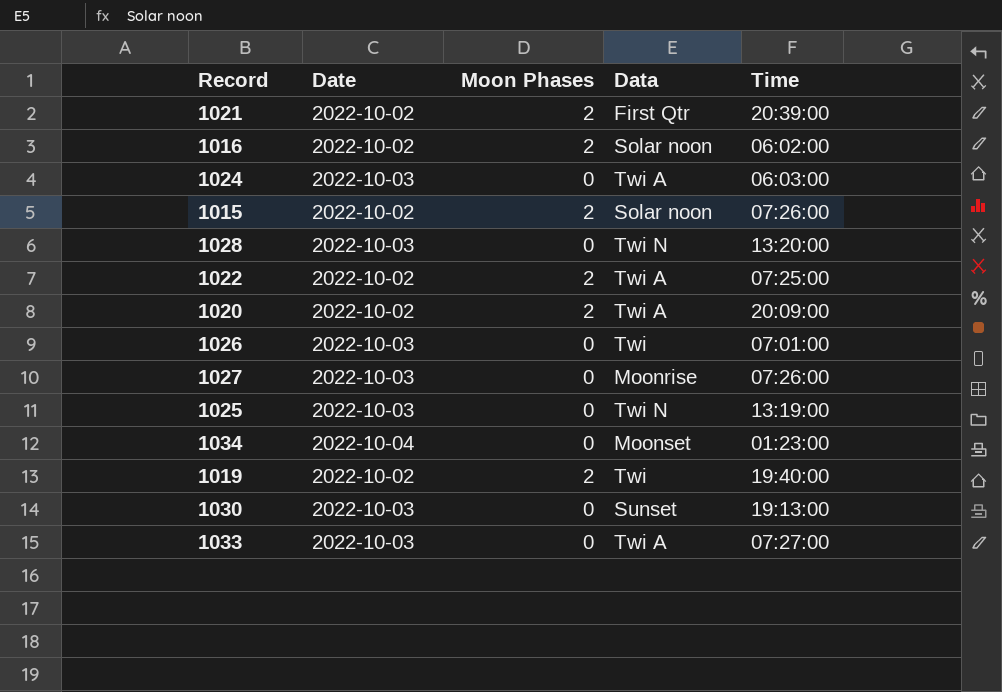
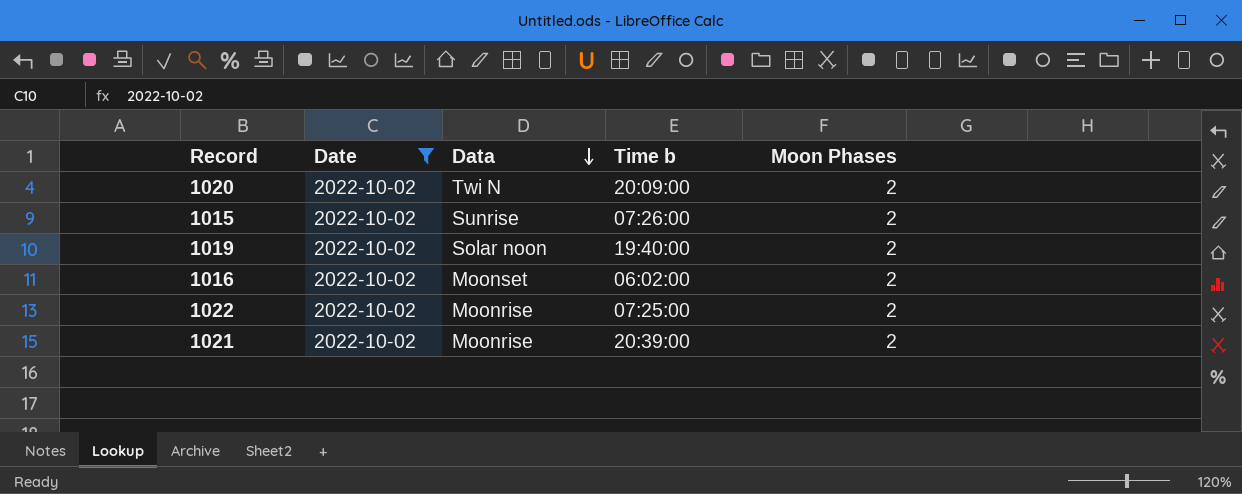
filter: none -> Date = 2022-10-02
row order: none -> Data descending
column name: Time -> Time b
column Moon Phases | position: 3 -> 5
1020 | Data: Twi A -> Twi N
1015 | Data: Solar noon -> Sunrise
1019 | Data: Twi -> Solar noon
1016 | Data: Solar noon -> Moonset
1022 | Data: Twi A -> Moonrise
1021 | Data: First Qtr -> Moonrise

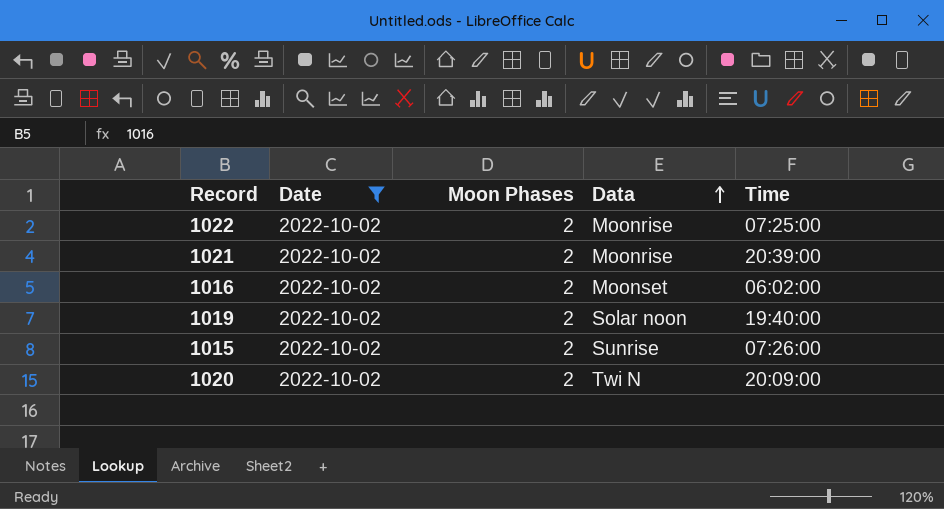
row order: Data descending -> Data ascending
column Moon Phases | position: 5 -> 3
column name: Time b -> Time

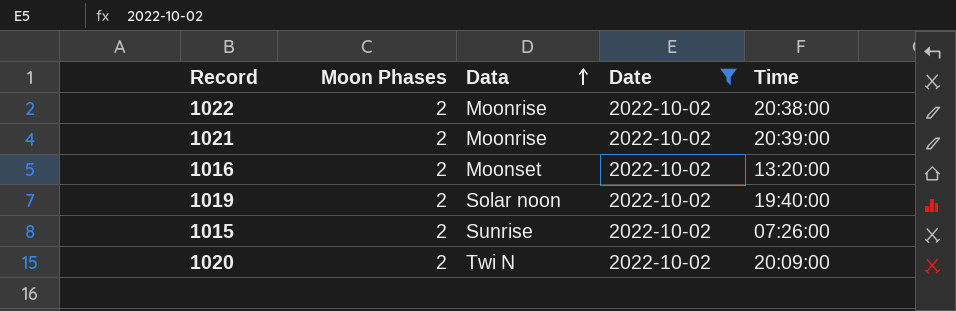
column Date | position: 2 -> 4
1022 | Time: 07:25:00 -> 20:38:00
1016 | Time: 06:02:00 -> 13:20:00

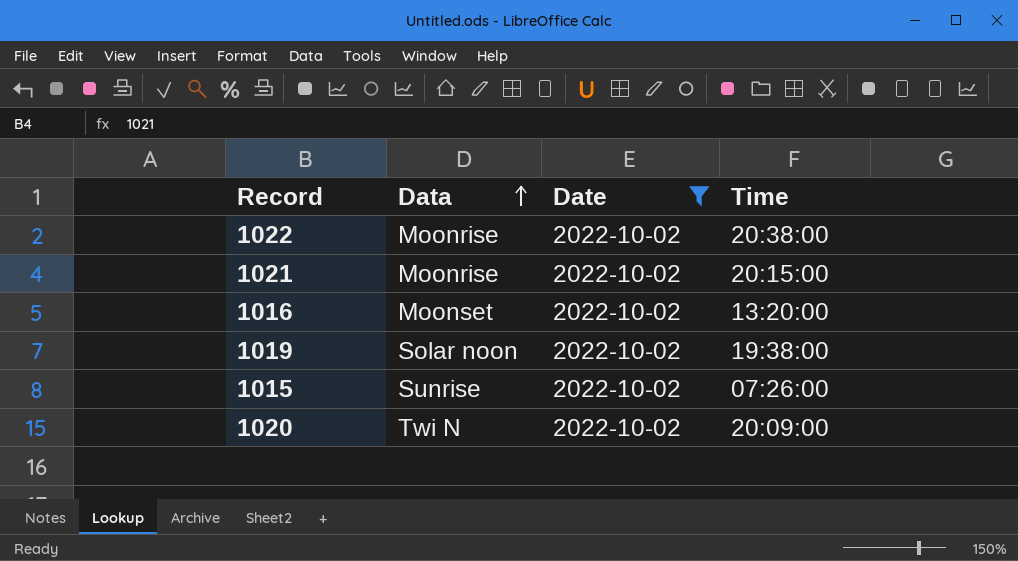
column Moon Phases | position: 2 -> none
1021 | Time: 20:39:00 -> 20:15:00
1019 | Time: 19:40:00 -> 19:38:00

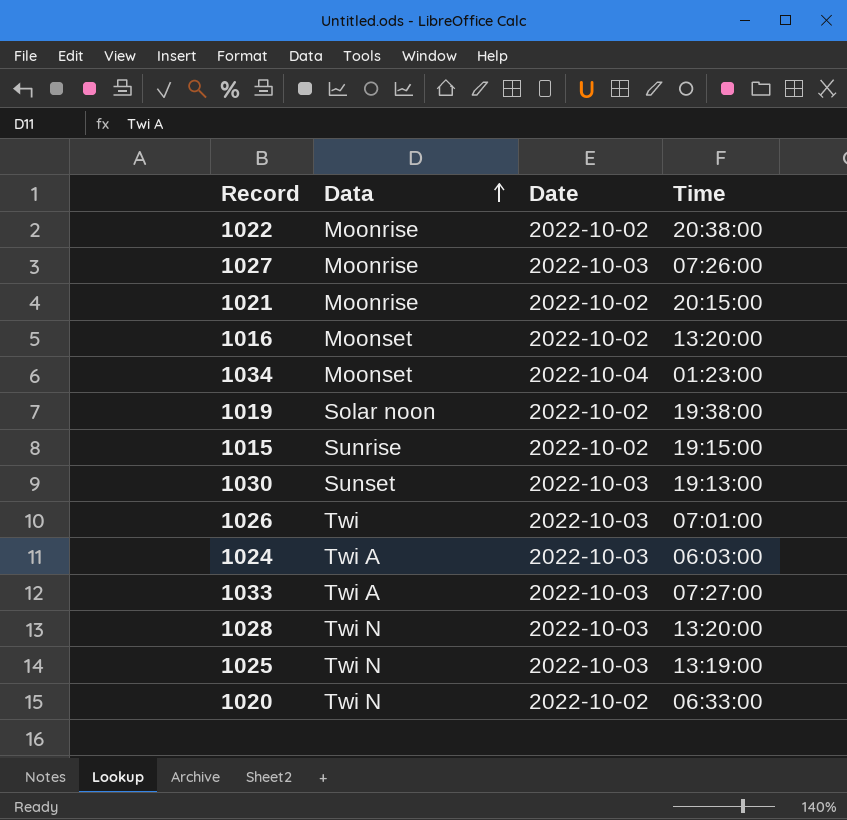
filter: Date = 2022-10-02 -> none
1015 | Time: 07:26:00 -> 19:15:00
1020 | Time: 20:09:00 -> 06:33:00

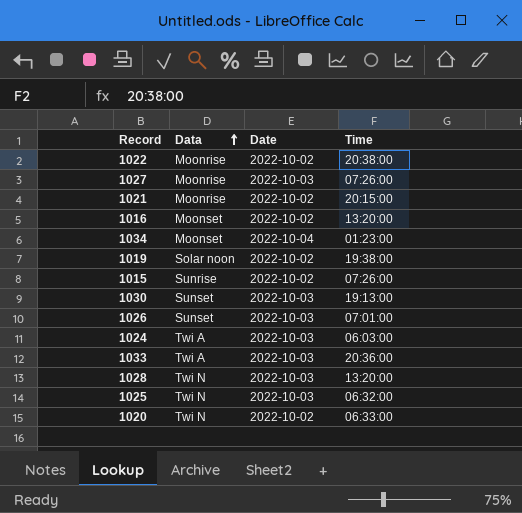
1015 | Time: 19:15:00 -> 07:26:00
1026 | Data: Twi -> Sunset
1033 | Time: 07:27:00 -> 20:36:00
1025 | Time: 13:19:00 -> 06:32:00

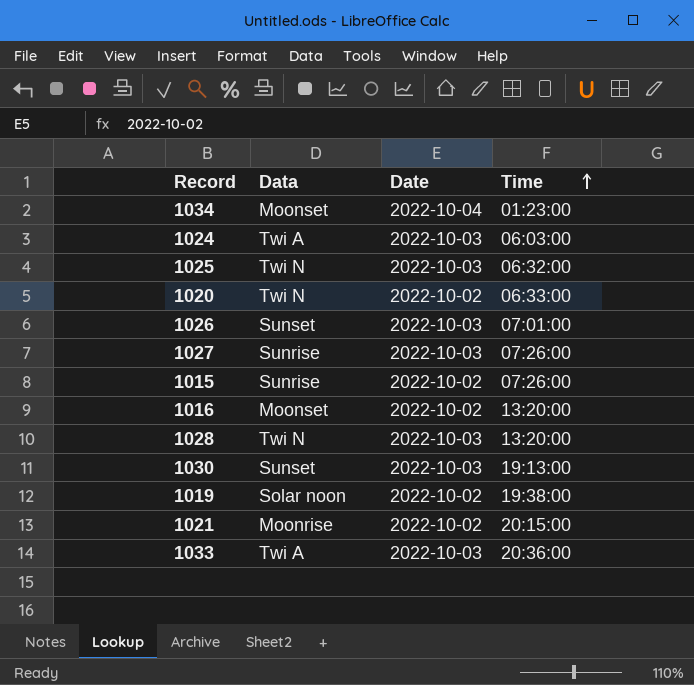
row order: Data ascending -> Time ascending
row 1022: Moonrise | 2022-10-02 | 20:38:00 -> none
1027 | Data: Moonrise -> Sunrise

